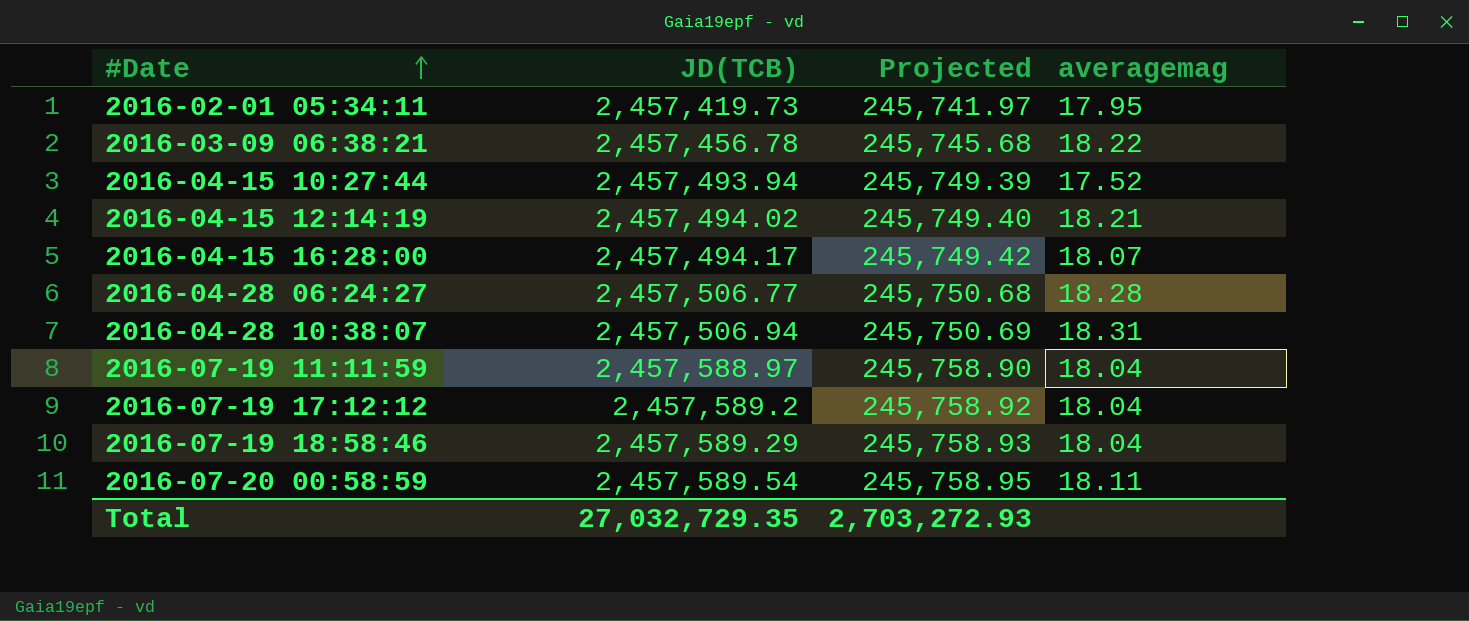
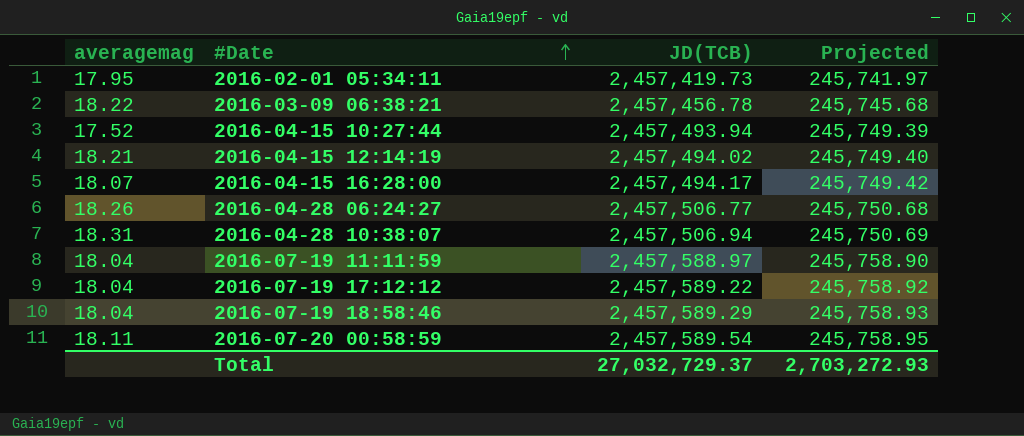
column averagemag | position: 4 -> 1
2016-04-28 06:24:27 | averagemag: 18.28 -> 18.26
2016-07-19 17:12:12 | JD(TCB): 2,457,589.2 -> 2,457,589.22
Total | JD(TCB): 27,032,729.35 -> 27,032,729.37

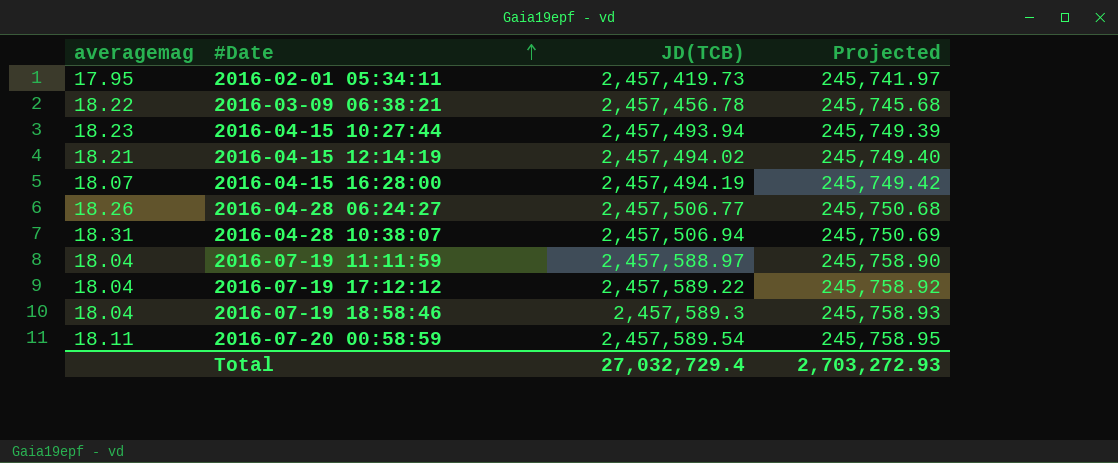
2016-04-15 10:27:44 | averagemag: 17.52 -> 18.23
2016-04-15 16:28:00 | JD(TCB): 2,457,494.17 -> 2,457,494.19
2016-07-19 18:58:46 | JD(TCB): 2,457,589.29 -> 2,457,589.3
Total | JD(TCB): 27,032,729.37 -> 27,032,729.4

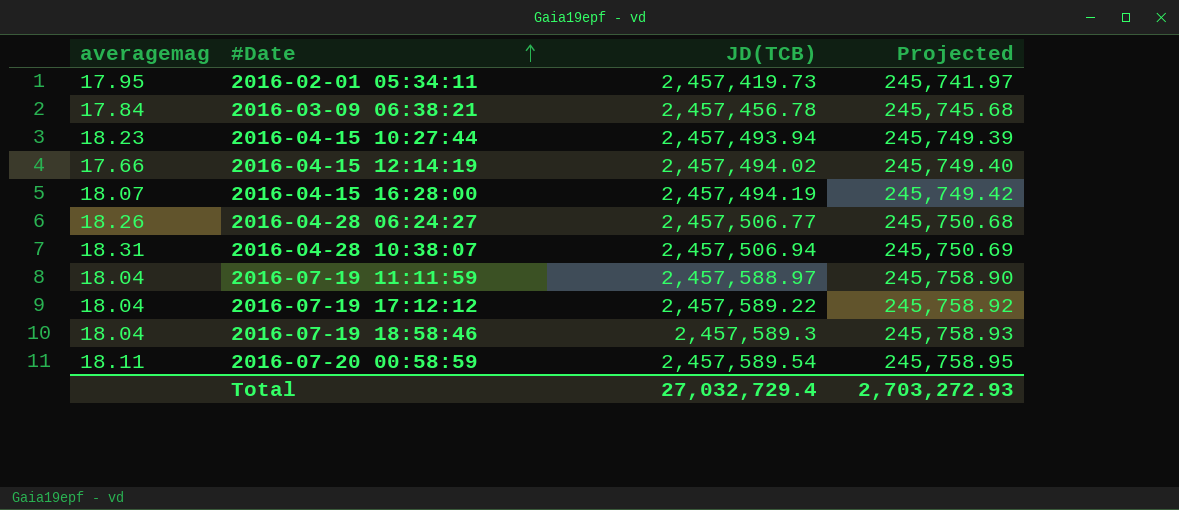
2016-03-09 06:38:21 | averagemag: 18.22 -> 17.84
2016-04-15 12:14:19 | averagemag: 18.21 -> 17.66

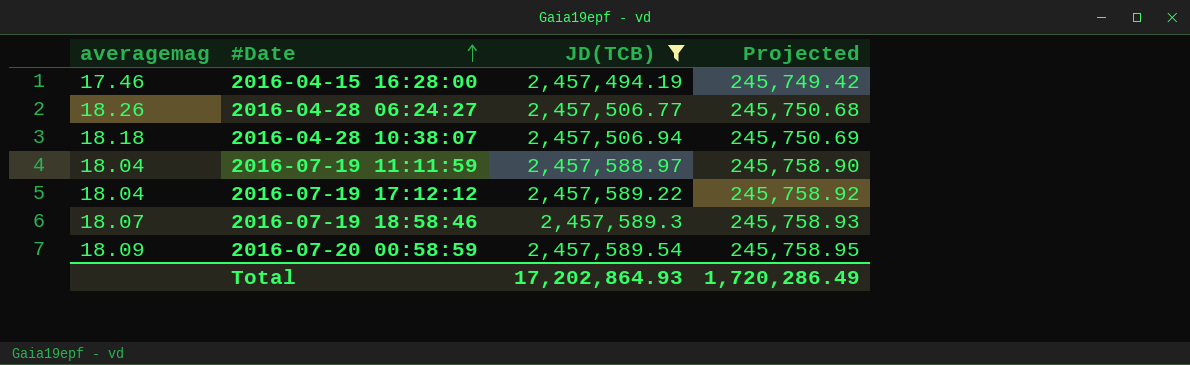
filter: none -> JD(TCB) >= 2,457,494.19
2016-04-15 16:28:00 | averagemag: 18.07 -> 17.46
2016-04-28 10:38:07 | averagemag: 18.31 -> 18.18
2016-07-19 18:58:46 | averagemag: 18.04 -> 18.07
2016-07-20 00:58:59 | averagemag: 18.11 -> 18.09
Total | JD(TCB): 27,032,729.4 -> 17,202,864.93
Total | Projected: 2,703,272.93 -> 1,720,286.49

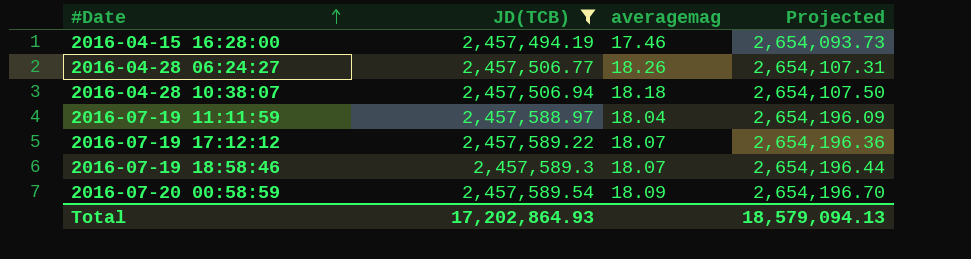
column averagemag | position: 1 -> 3
column Projected | formula: [JD(TCB)] * 0.1 -> [JD(TCB)] * 1.08
2016-07-19 17:12:12 | averagemag: 18.04 -> 18.07
Total | Projected: 1,720,286.49 -> 18,579,094.13

